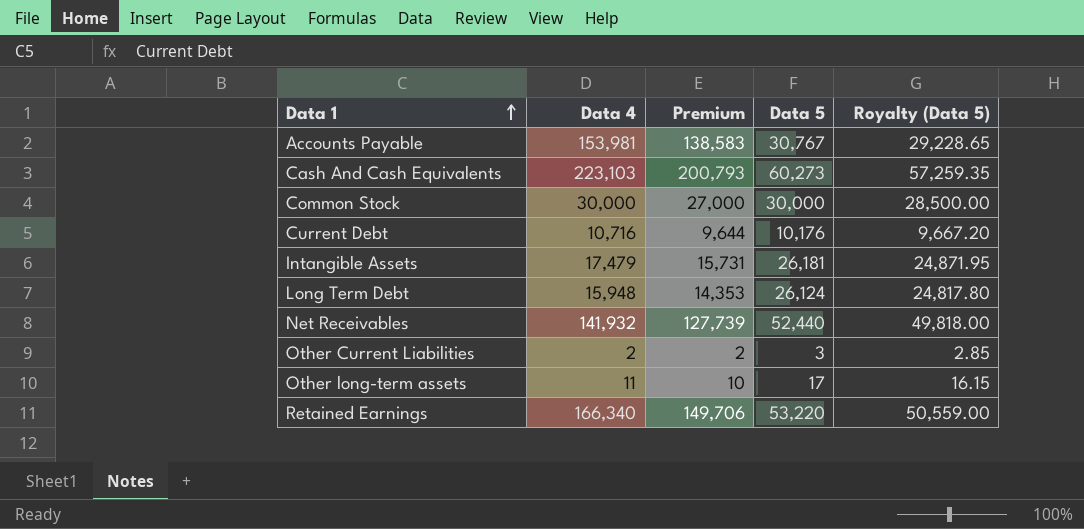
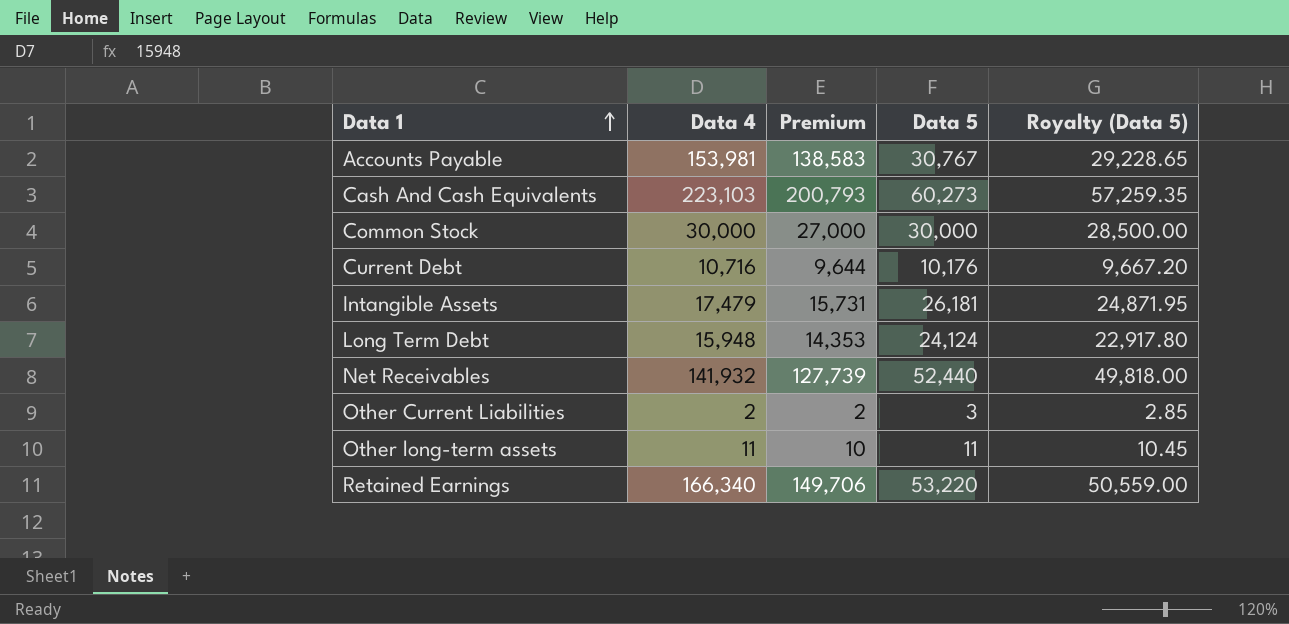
Long Term Debt | Data 5: 26,124 -> 24,124
Long Term Debt | Royalty (Data 5): 24,817.80 -> 22,917.80
Other long-term assets | Data 5: 17 -> 11
Other long-term assets | Royalty (Data 5): 16.15 -> 10.45

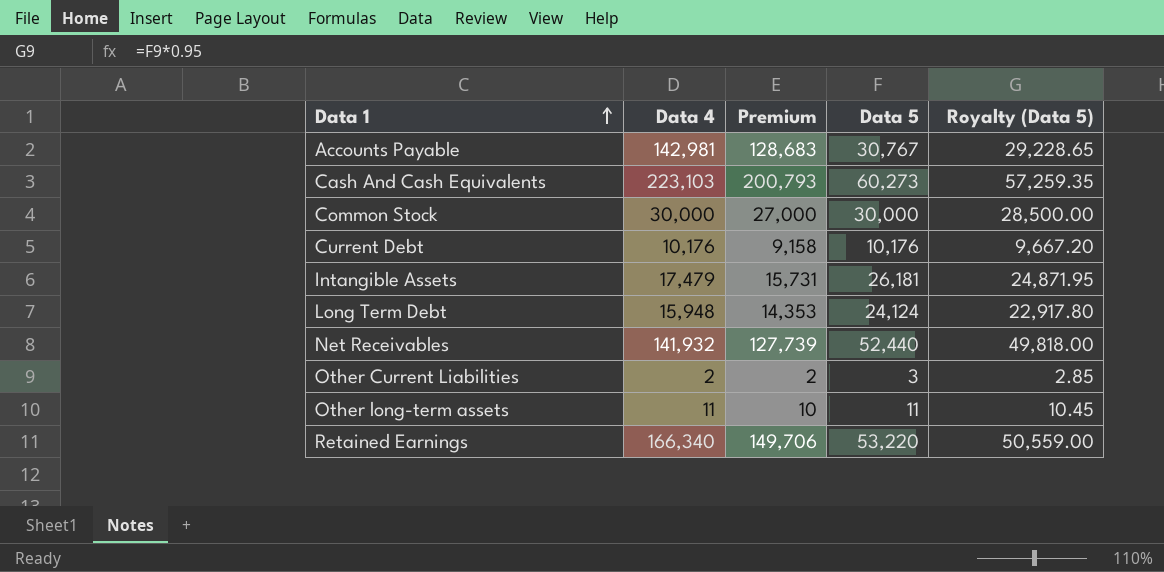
Accounts Payable | Data 4: 153,981 -> 142,981
Accounts Payable | Premium: 138,583 -> 128,683
Current Debt | Data 4: 10,716 -> 10,176
Current Debt | Premium: 9,644 -> 9,158

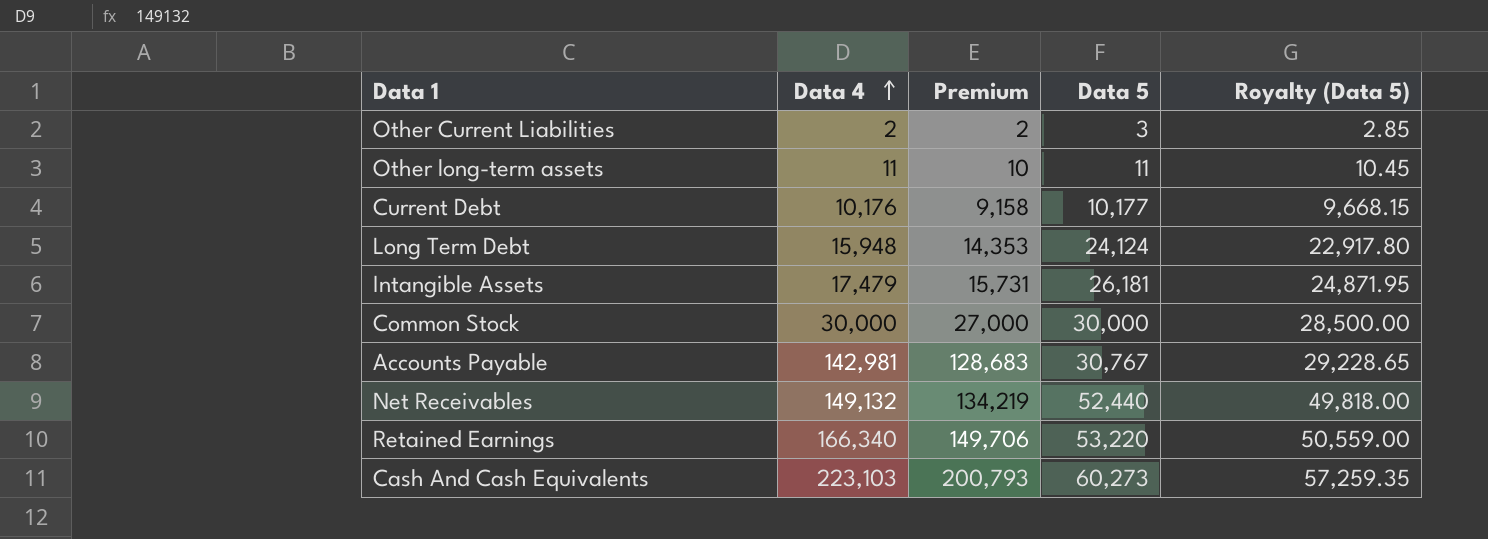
row order: Data 1 ascending -> Data 4 ascending
Current Debt | Data 5: 10,176 -> 10,177
Current Debt | Royalty (Data 5): 9,667.20 -> 9,668.15
Net Receivables | Data 4: 141,932 -> 149,132
Net Receivables | Premium: 127,739 -> 134,219

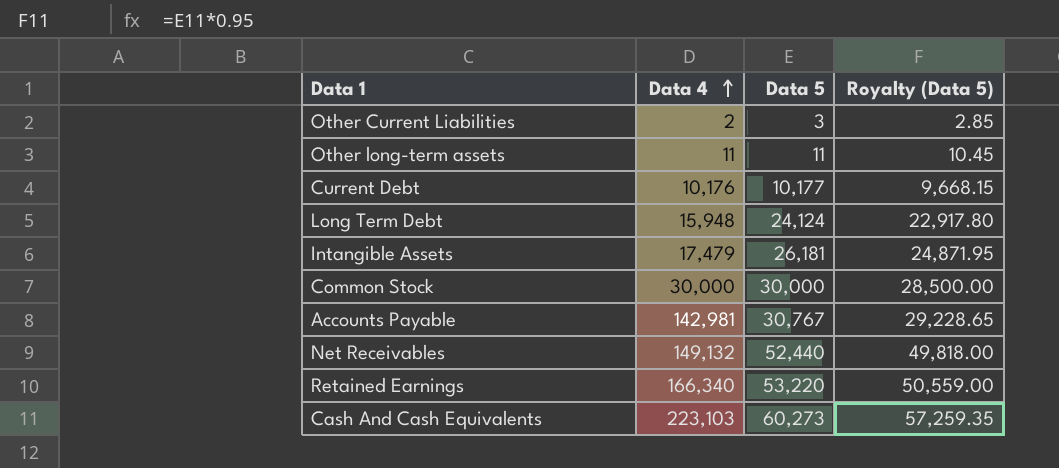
column Premium | formula: [Data 4] * 0.9 -> none

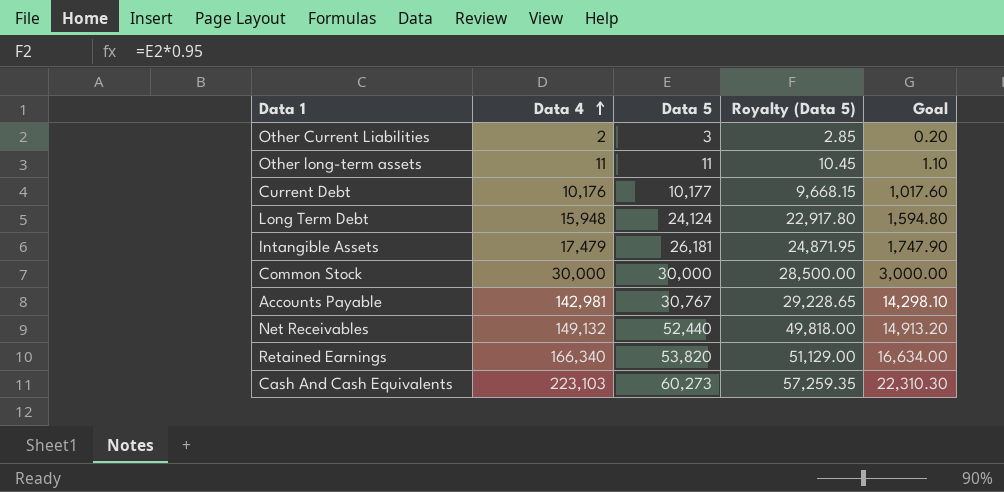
column Goal | formula: none -> [Data 4] * 0.1
Retained Earnings | Data 5: 53,220 -> 53,820
Retained Earnings | Royalty (Data 5): 50,559.00 -> 51,129.00

